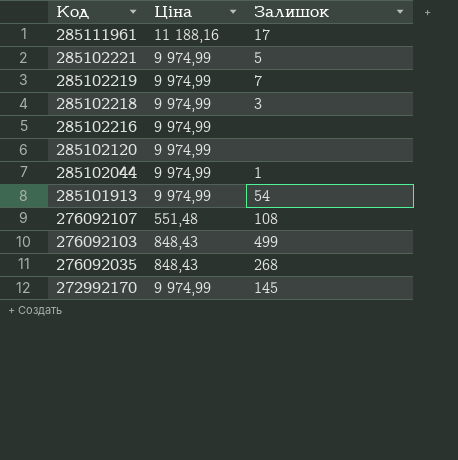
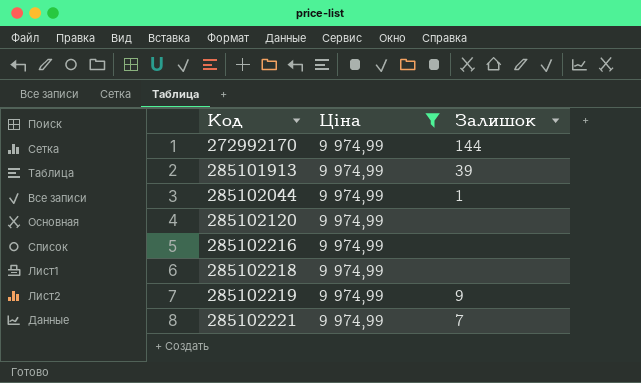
filter: none -> Ціна = 9 974,99
row order: Код descending -> Код ascending
272992170 | Залишок: 145 -> 144
285101913 | Залишок: 54 -> 39
285102218 | Залишок: 3 -> none
285102219 | Залишок: 7 -> 9
285102221 | Залишок: 5 -> 7

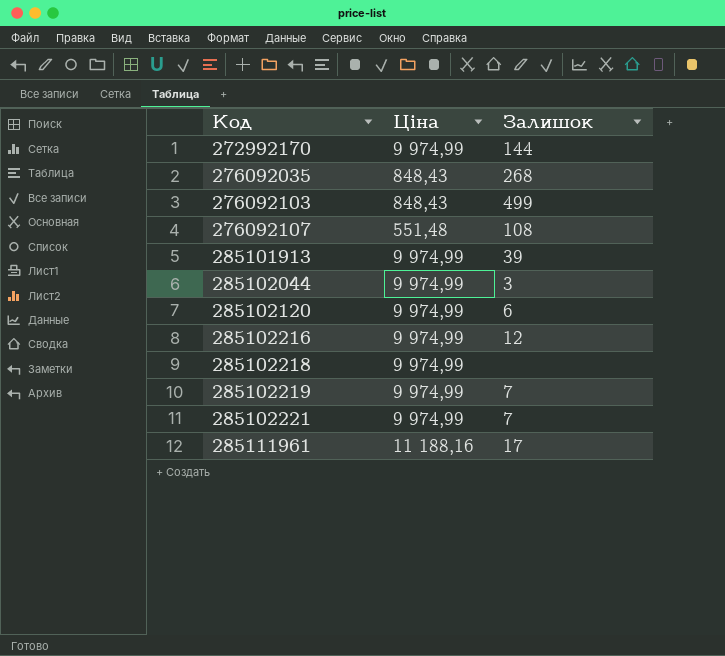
filter: Ціна = 9 974,99 -> none
285102044 | Залишок: 1 -> 3
285102120 | Залишок: none -> 6
285102216 | Залишок: none -> 12
285102219 | Залишок: 9 -> 7

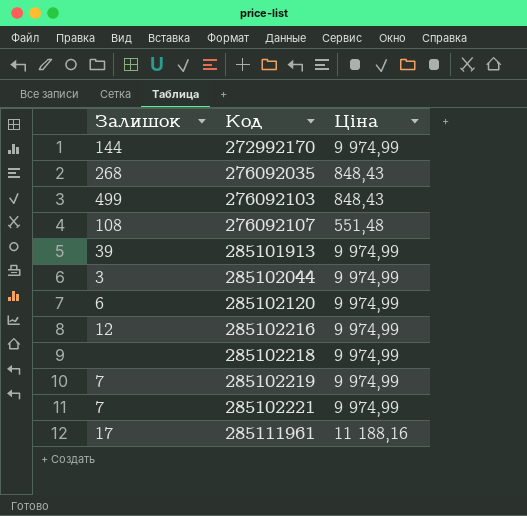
column Залишок | position: 3 -> 1

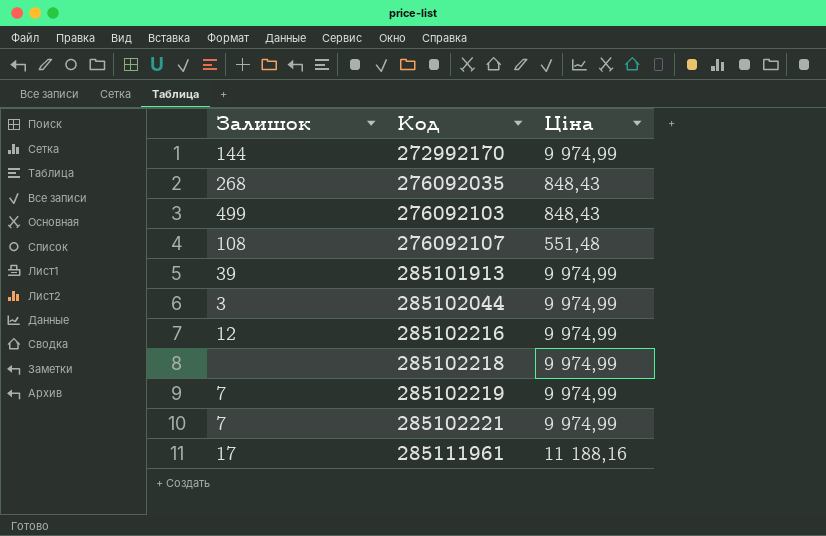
row 285102120: 6 | 9 974,99 -> none

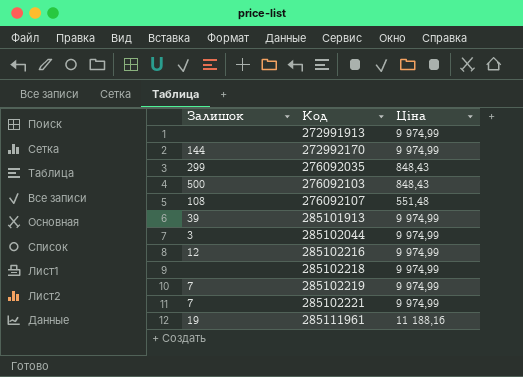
row 272991913: none -> none | 9 974,99
276092035 | Залишок: 268 -> 299
276092103 | Залишок: 499 -> 500
285111961 | Залишок: 17 -> 19

